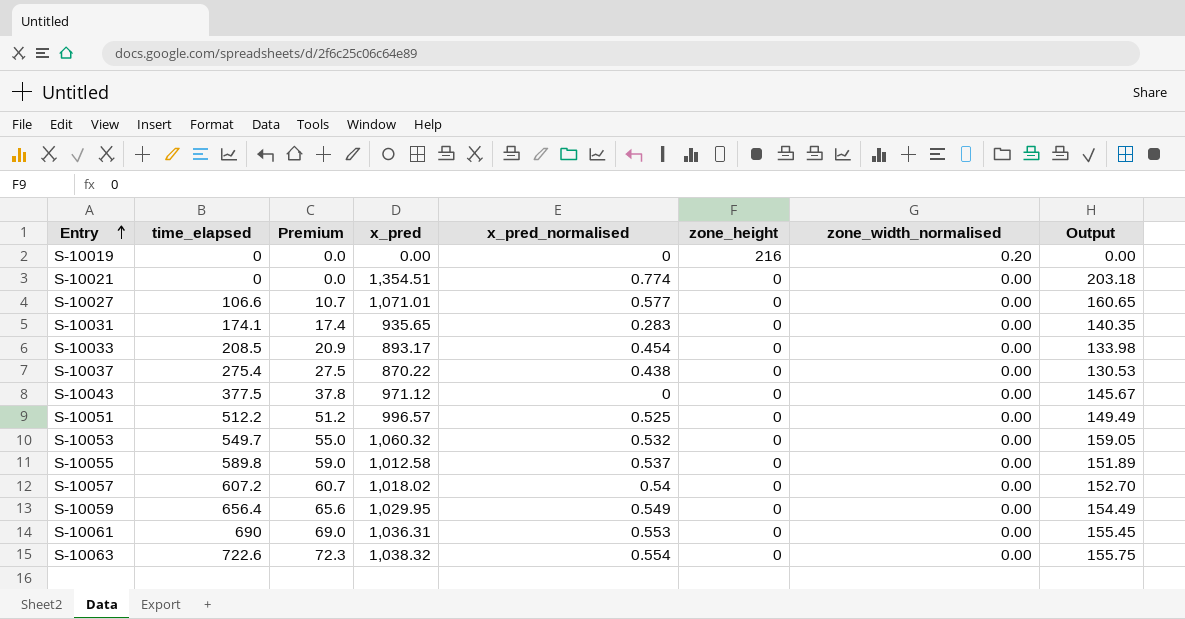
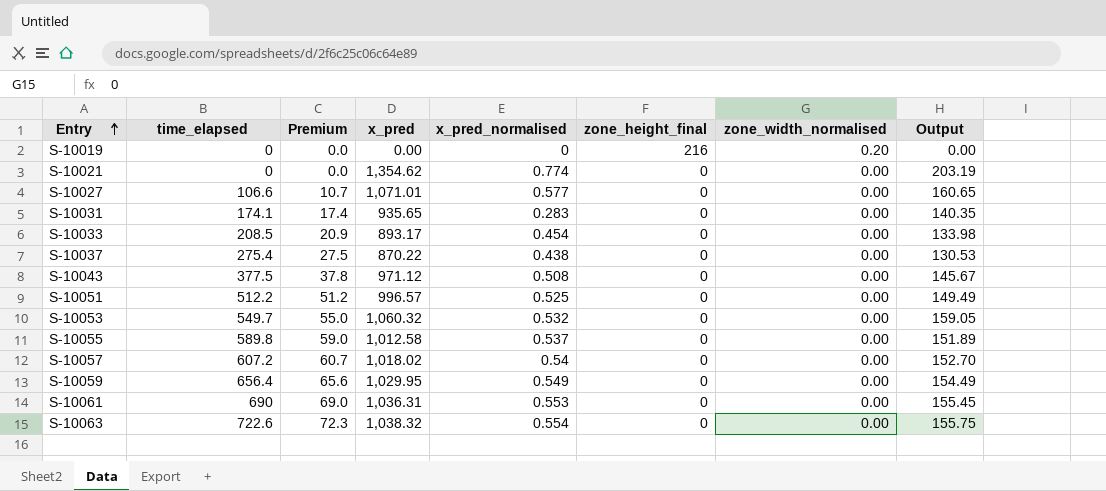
column name: zone_height -> zone_height_final
S-10021 | x_pred: 1,354.51 -> 1,354.62
S-10021 | Output: 203.18 -> 203.19
S-10043 | x_pred_normalised: 0 -> 0.508

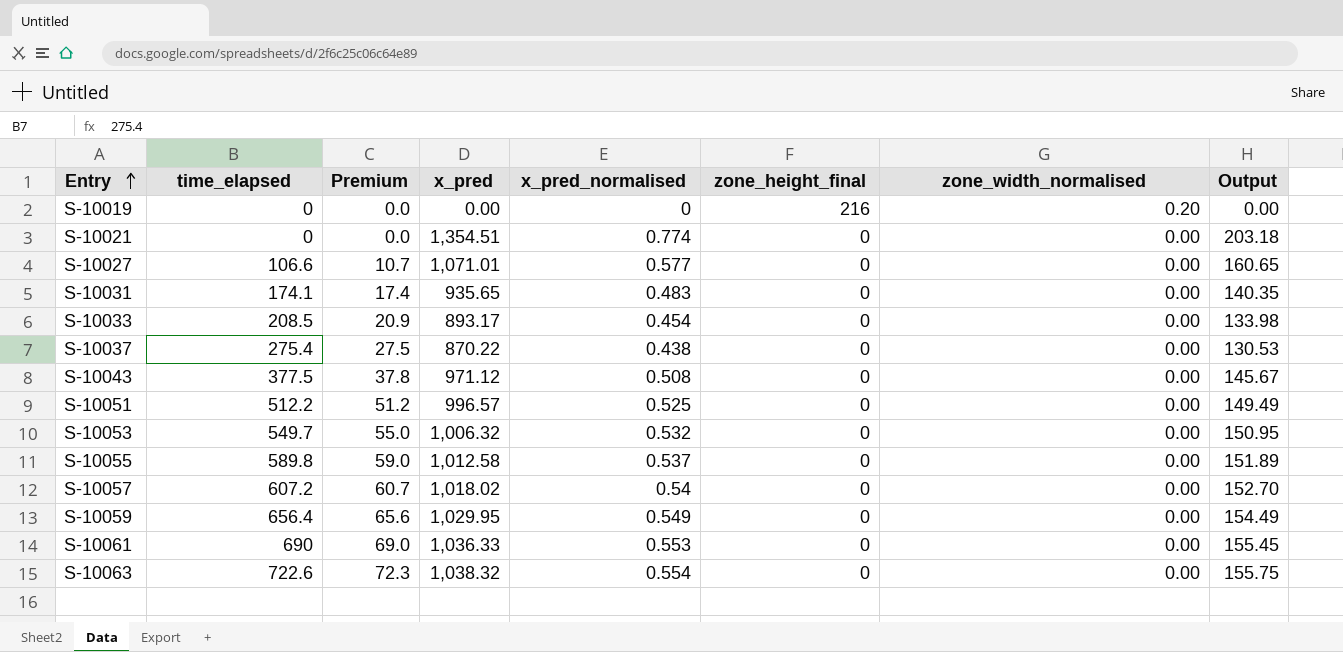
S-10021 | x_pred: 1,354.62 -> 1,354.51
S-10021 | Output: 203.19 -> 203.18
S-10031 | x_pred_normalised: 0.283 -> 0.483
S-10053 | x_pred: 1,060.32 -> 1,006.32
S-10053 | Output: 159.05 -> 150.95
S-10061 | x_pred: 1,036.31 -> 1,036.33

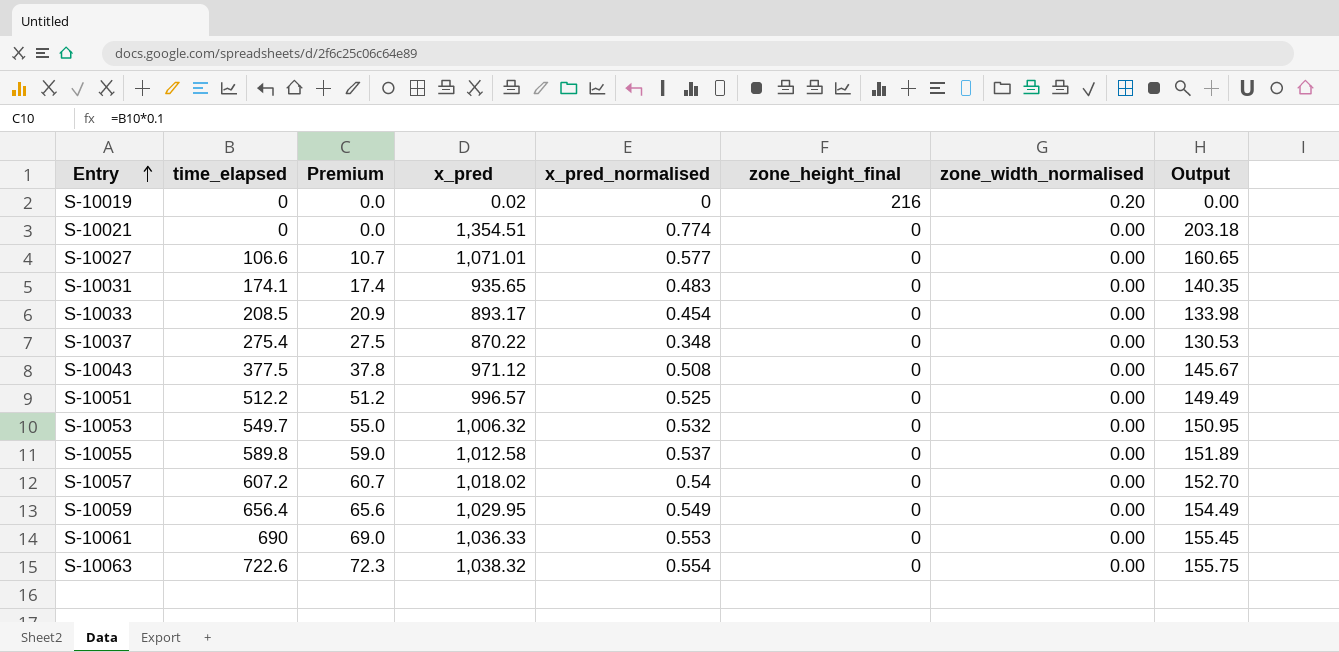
S-10019 | x_pred: 0.00 -> 0.02
S-10037 | x_pred_normalised: 0.438 -> 0.348

